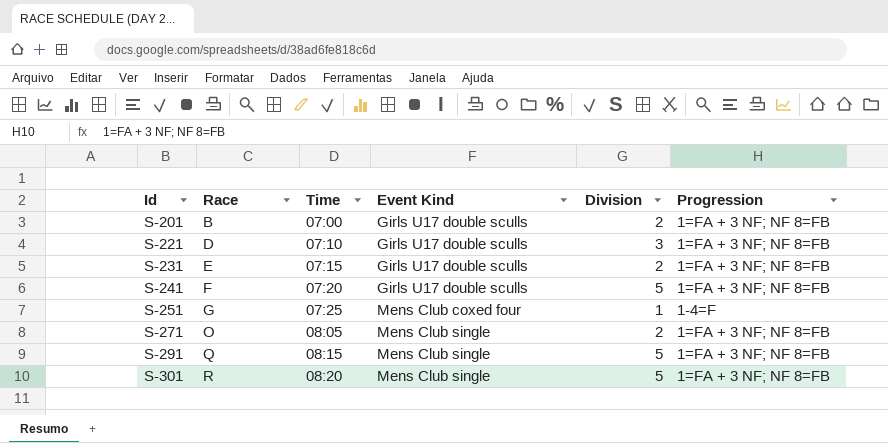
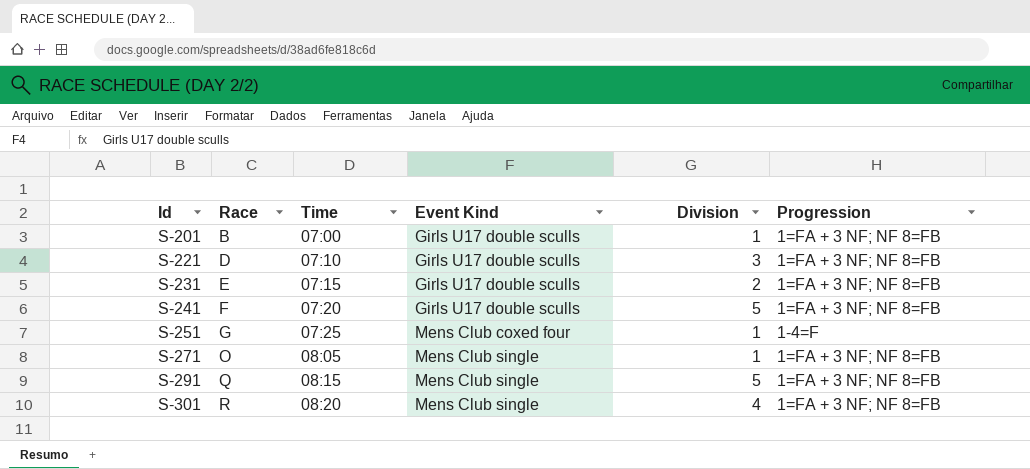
S-201 | Division: 2 -> 1
S-271 | Division: 2 -> 1
S-301 | Division: 5 -> 4

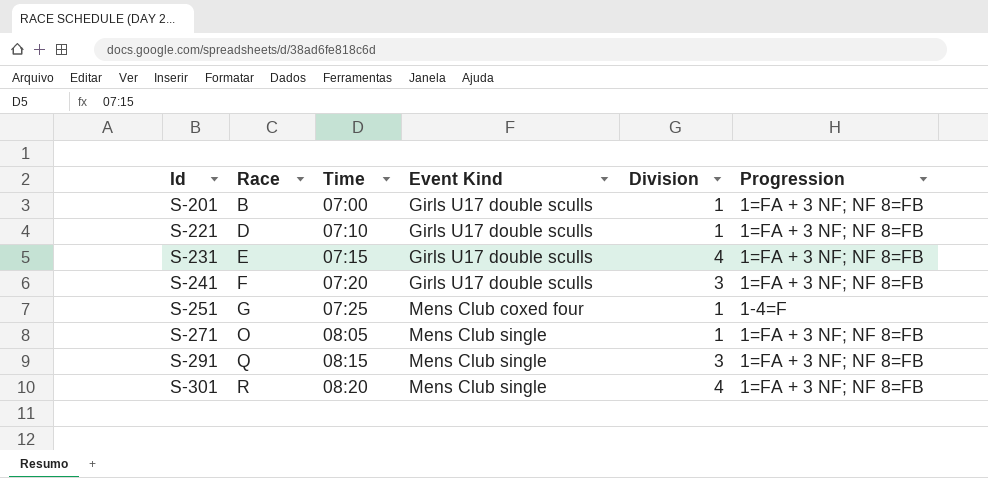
S-221 | Division: 3 -> 1
S-231 | Division: 2 -> 4
S-241 | Division: 5 -> 3
S-291 | Division: 5 -> 3

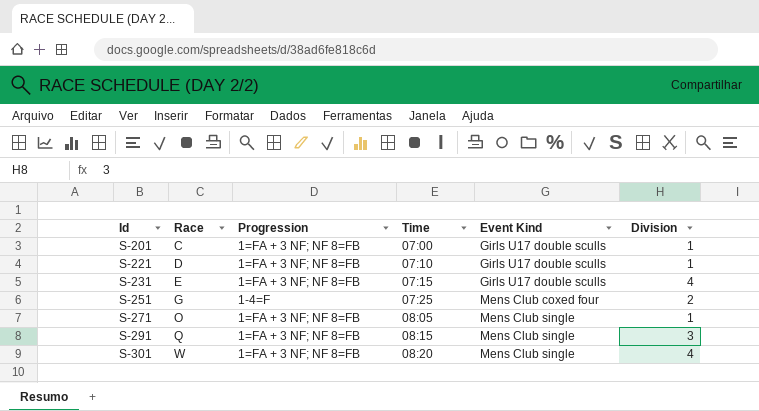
column Progression | position: 6 -> 3
row S-241: F | 07:20 | Girls U17 double sculls | 3 | 1=FA + 3 NF; NF 8=FB -> none
S-201 | Race: B -> C
S-251 | Division: 1 -> 2
S-301 | Race: R -> W

